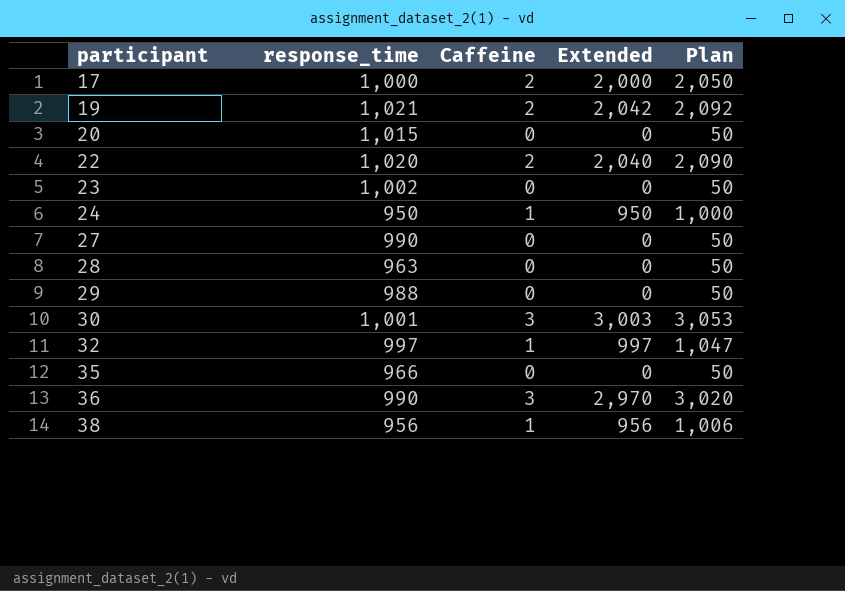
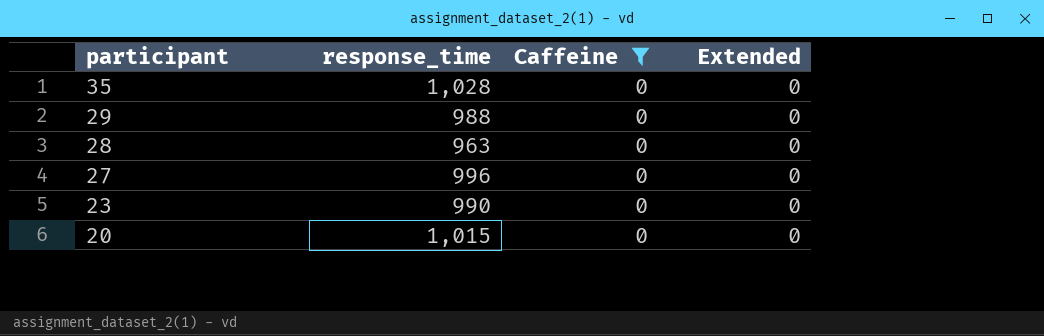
filter: none -> Caffeine = 0
row order: participant ascending -> participant descending
column Plan | formula: [Extended] + 50 -> none
35 | response_time: 966 -> 1,028
27 | response_time: 990 -> 996
23 | response_time: 1,002 -> 990

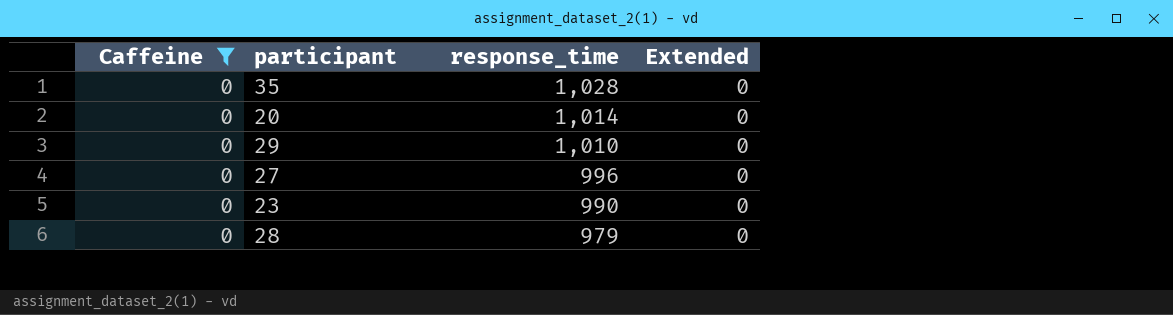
row order: participant descending -> response_time descending
column Caffeine | position: 3 -> 1
20 | response_time: 1,015 -> 1,014
29 | response_time: 988 -> 1,010
28 | response_time: 963 -> 979

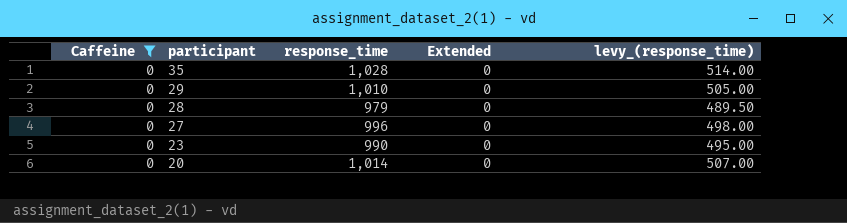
row order: response_time descending -> participant descending
column levy_(response_time) | formula: none -> [response_time] * 0.5

